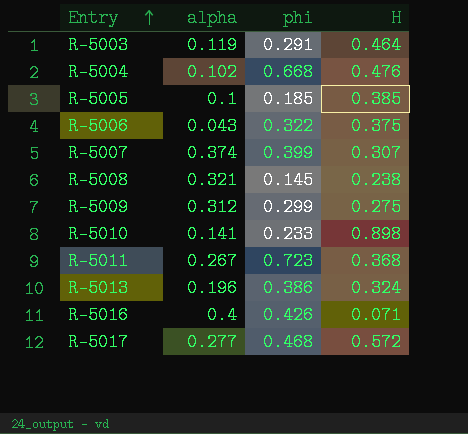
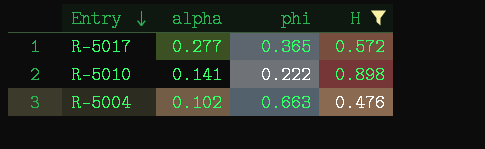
filter: none -> H >= 0.476
row order: Entry ascending -> Entry descending
R-5017 | phi: 0.468 -> 0.365
R-5010 | phi: 0.233 -> 0.222
R-5004 | phi: 0.668 -> 0.663

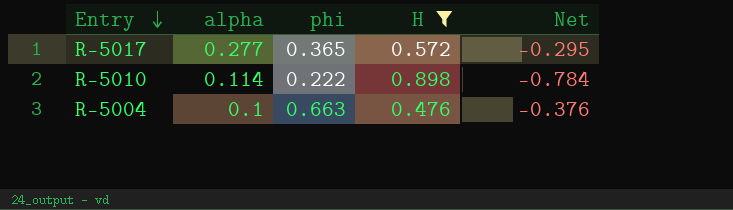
column Net | formula: none -> [alpha] - [H]
R-5010 | alpha: 0.141 -> 0.114
R-5004 | alpha: 0.102 -> 0.1

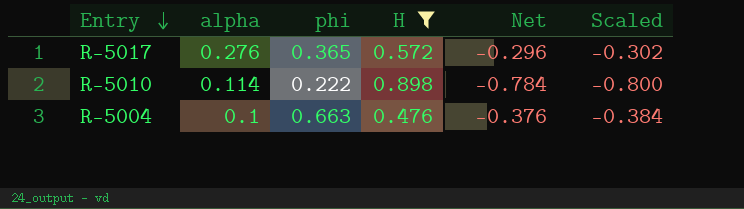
column Scaled | formula: none -> [Net] * 1.02
R-5017 | alpha: 0.277 -> 0.276
R-5017 | Net: -0.295 -> -0.296

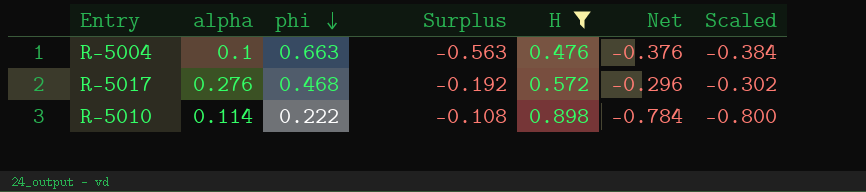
row order: Entry descending -> phi descending
column Surplus | formula: none -> [alpha] - [phi]
R-5017 | phi: 0.365 -> 0.468

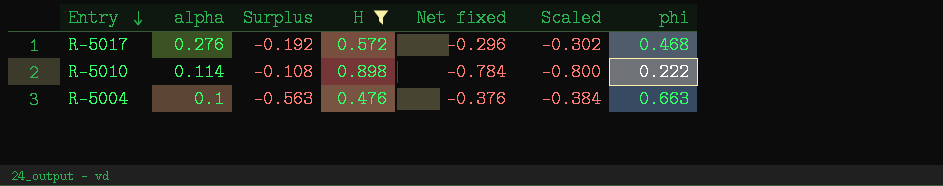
row order: phi descending -> Entry descending
column name: Net -> Net fixed
column phi | position: 3 -> 7

